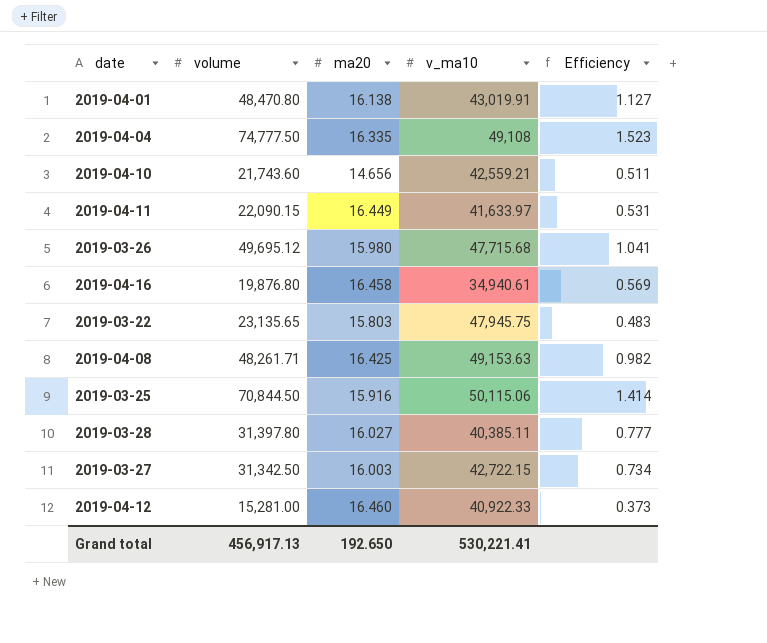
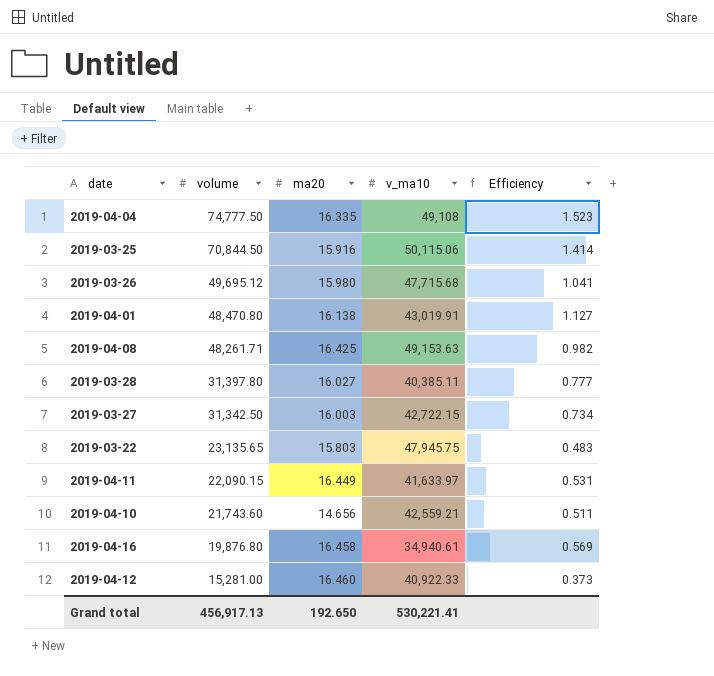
row order: none -> volume descending

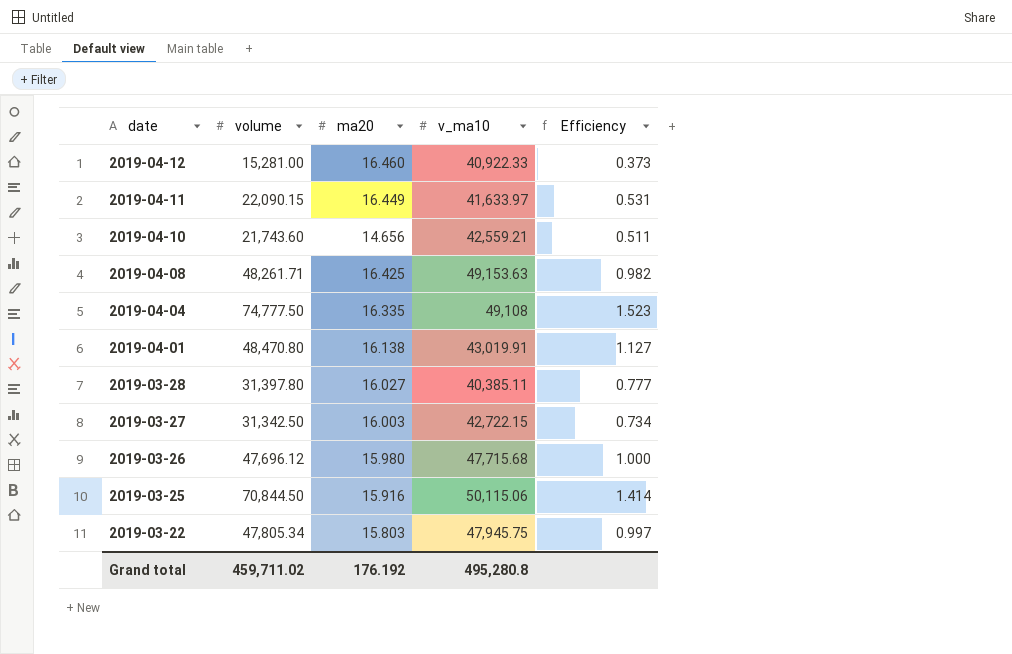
row order: volume descending -> date descending
row 2019-04-16: 19,876.80 | 16.458 | 34,940.61 | 0.569 -> none
2019-03-26 | volume: 49,695.12 -> 47,696.12
2019-03-26 | Efficiency: 1.041 -> 1.000
2019-03-22 | volume: 23,135.65 -> 47,805.34
2019-03-22 | Efficiency: 0.483 -> 0.997
Grand total | volume: 456,917.13 -> 459,711.02
Grand total | ma20: 192.650 -> 176.192
Grand total | v_ma10: 530,221.41 -> 495,280.8

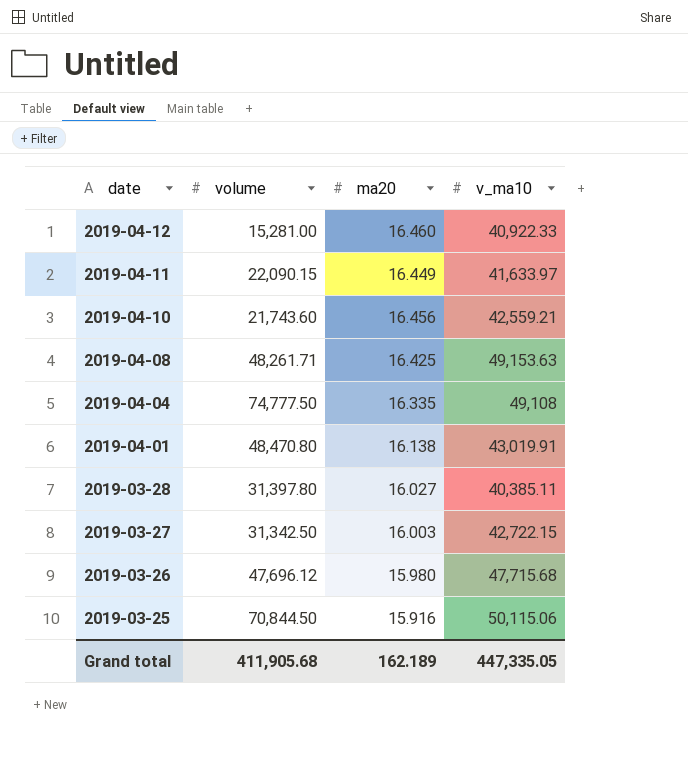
column Efficiency | formula: [volume] / [v_ma10] -> none
row 2019-03-22: 47,805.34 | 15.803 | 47,945.75 | 0.997 -> none
2019-04-10 | ma20: 14.656 -> 16.456
Grand total | volume: 459,711.02 -> 411,905.68
Grand total | ma20: 176.192 -> 162.189
Grand total | v_ma10: 495,280.8 -> 447,335.05

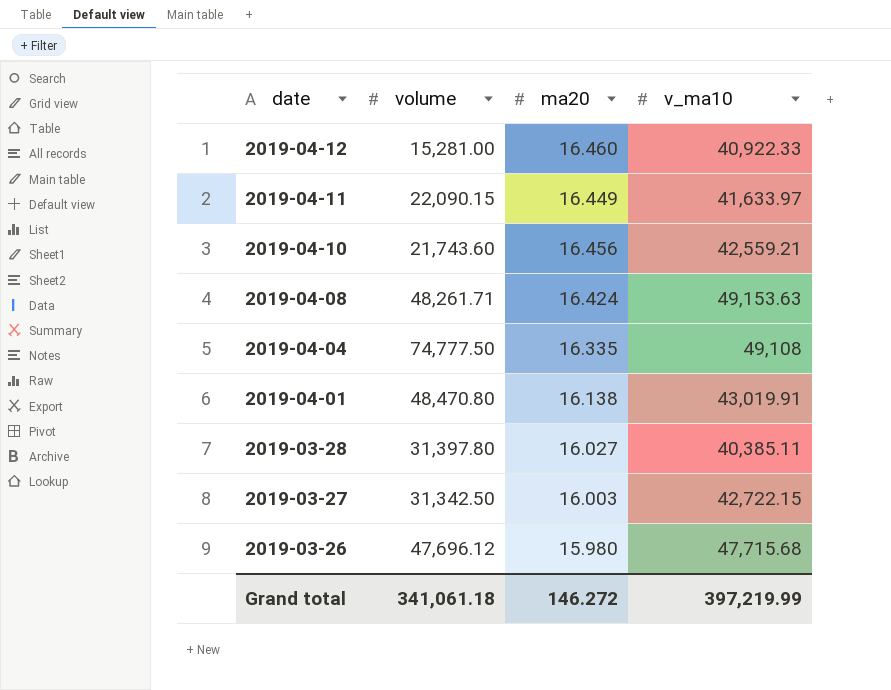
row 2019-03-25: 70,844.50 | 15.916 | 50,115.06 -> none
2019-04-08 | ma20: 16.425 -> 16.424
Grand total | volume: 411,905.68 -> 341,061.18
Grand total | ma20: 162.189 -> 146.272
Grand total | v_ma10: 447,335.05 -> 397,219.99

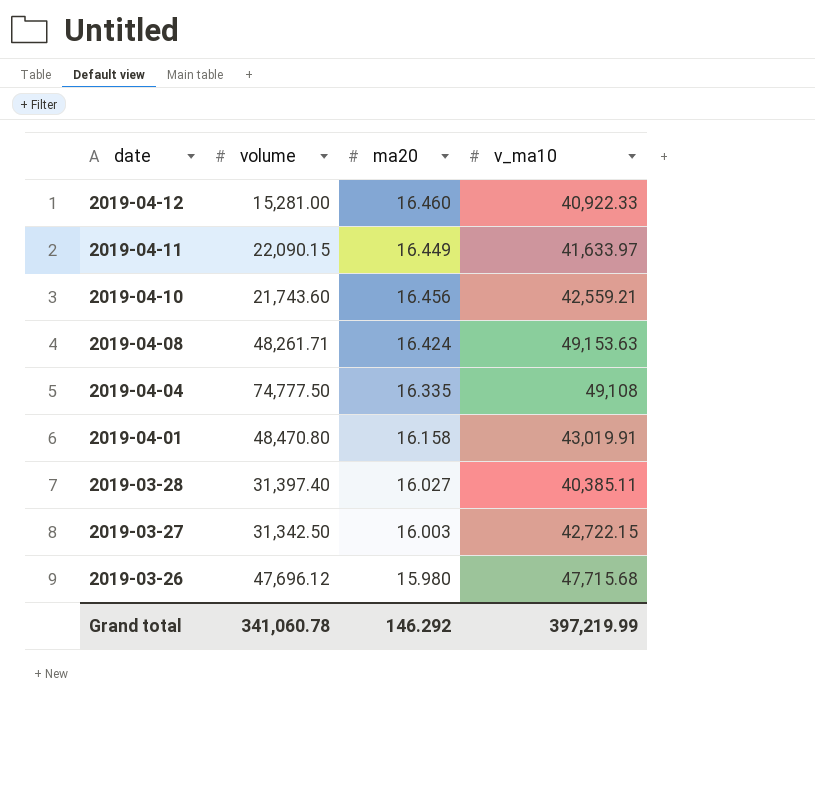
2019-04-01 | ma20: 16.138 -> 16.158
2019-03-28 | volume: 31,397.80 -> 31,397.40
Grand total | volume: 341,061.18 -> 341,060.78
Grand total | ma20: 146.272 -> 146.292

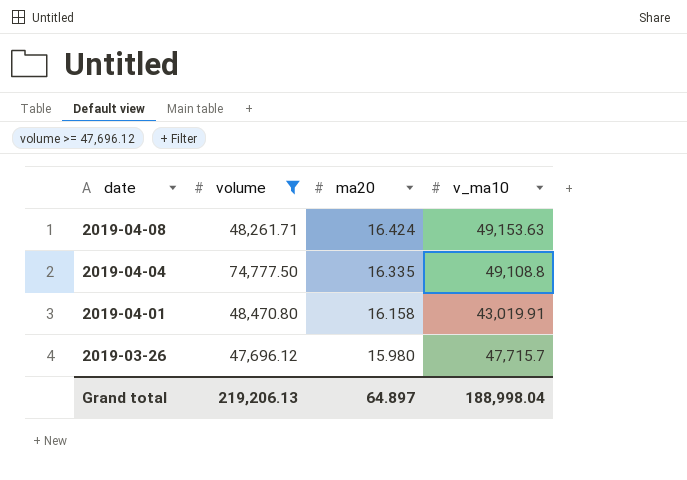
filter: none -> volume >= 47,696.12
2019-04-04 | v_ma10: 49,108 -> 49,108.8
2019-03-26 | v_ma10: 47,715.68 -> 47,715.7
Grand total | volume: 341,060.78 -> 219,206.13
Grand total | ma20: 146.292 -> 64.897
Grand total | v_ma10: 397,219.99 -> 188,998.04

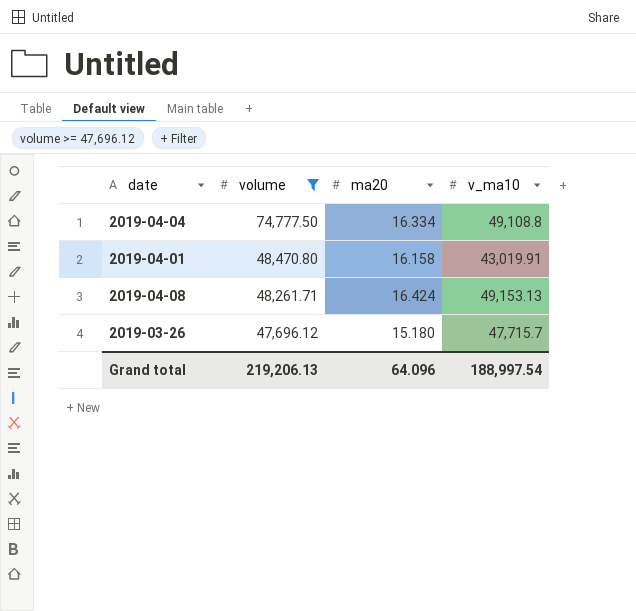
row order: date descending -> volume descending
2019-04-04 | ma20: 16.335 -> 16.334
2019-04-08 | v_ma10: 49,153.63 -> 49,153.13
2019-03-26 | ma20: 15.980 -> 15.180
Grand total | ma20: 64.897 -> 64.096
Grand total | v_ma10: 188,998.04 -> 188,997.54

